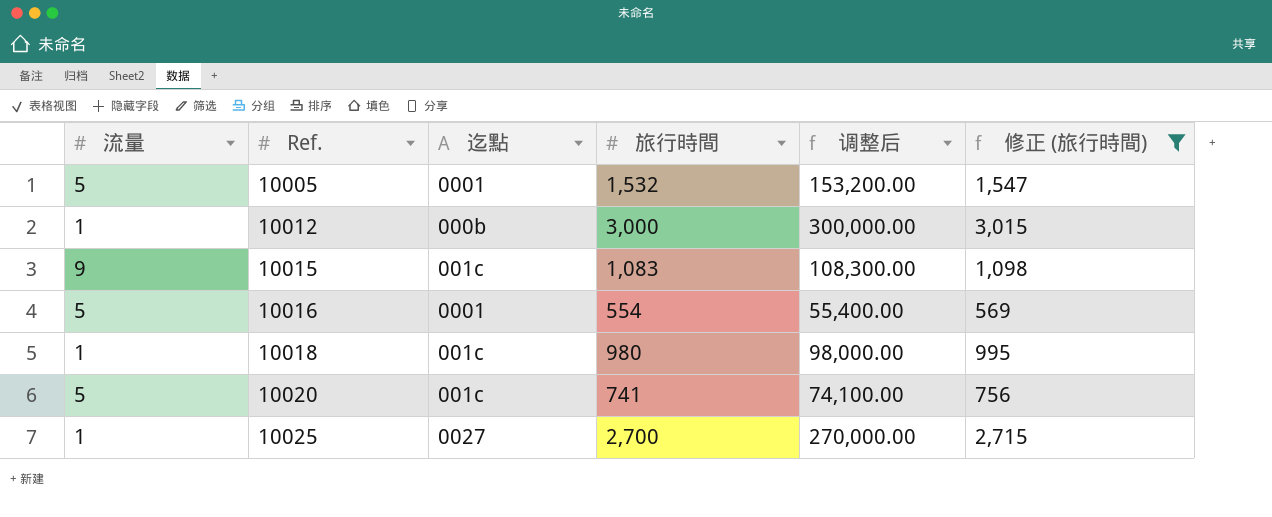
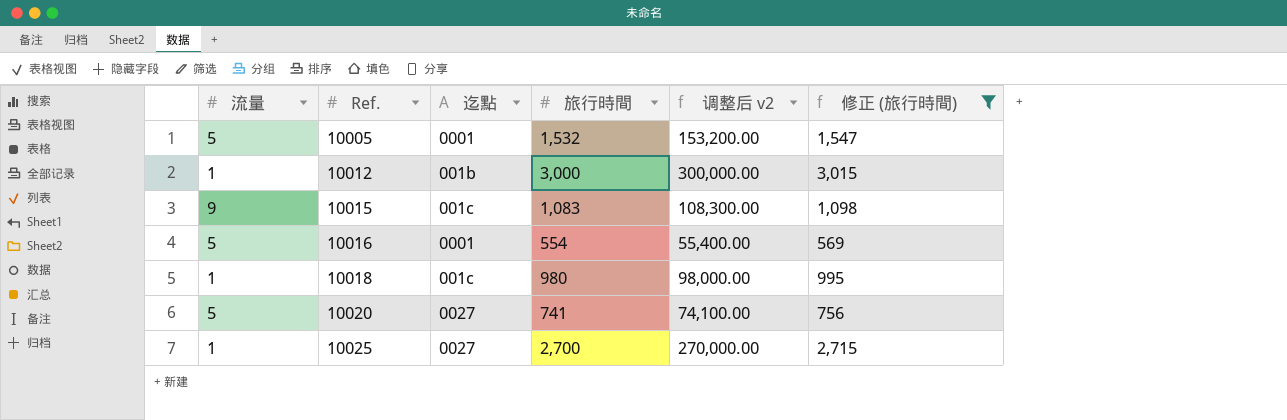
column name: 调整后 -> 调整后 v2
10012 | 迄點: 000b -> 001b
10020 | 迄點: 001c -> 0027

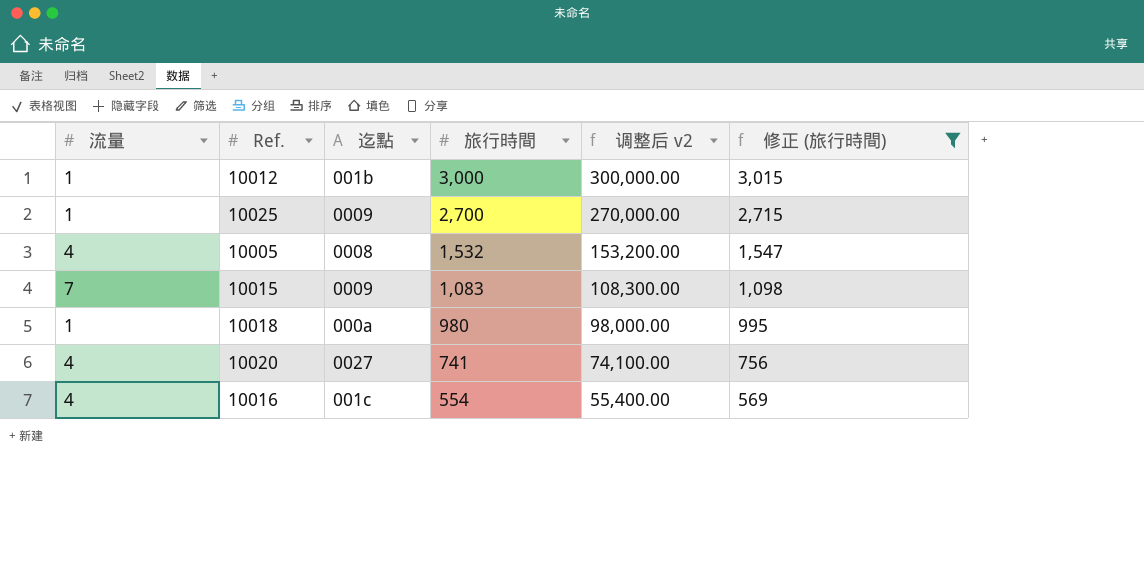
row order: Ref. ascending -> 旅行時間 descending
10025 | 迄點: 0027 -> 0009
10005 | 流量: 5 -> 4
10005 | 迄點: 0001 -> 0008
10015 | 流量: 9 -> 7
10015 | 迄點: 001c -> 0009
10018 | 迄點: 001c -> 000a
10020 | 流量: 5 -> 4
10016 | 流量: 5 -> 4
10016 | 迄點: 0001 -> 001c

